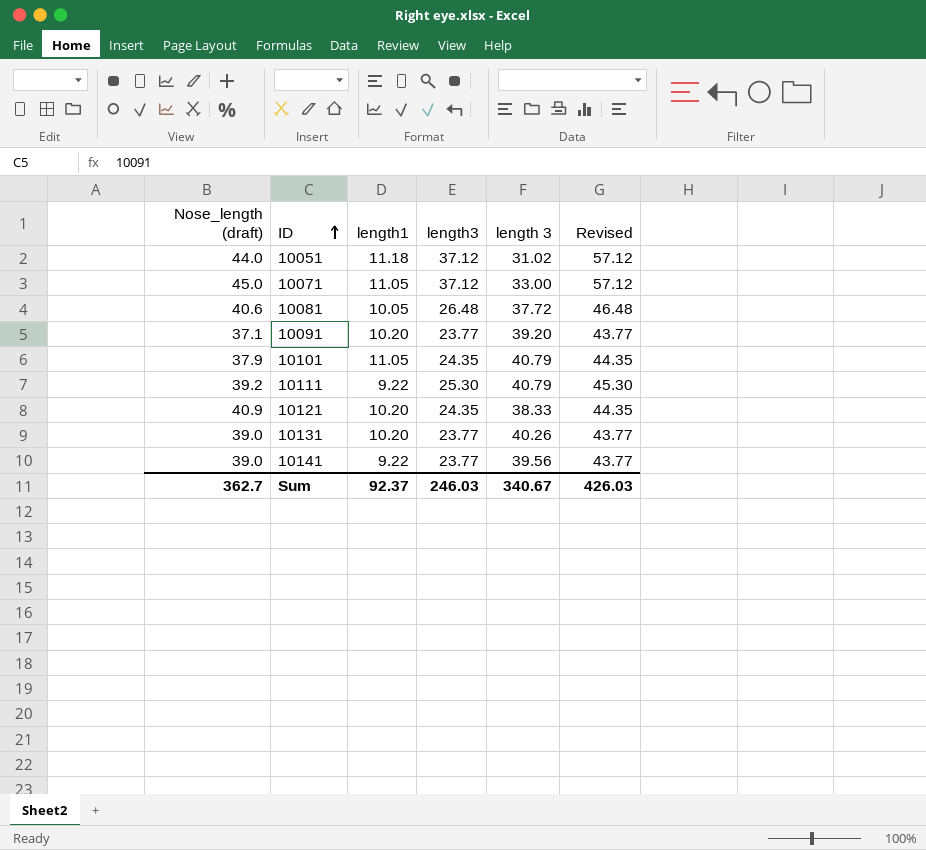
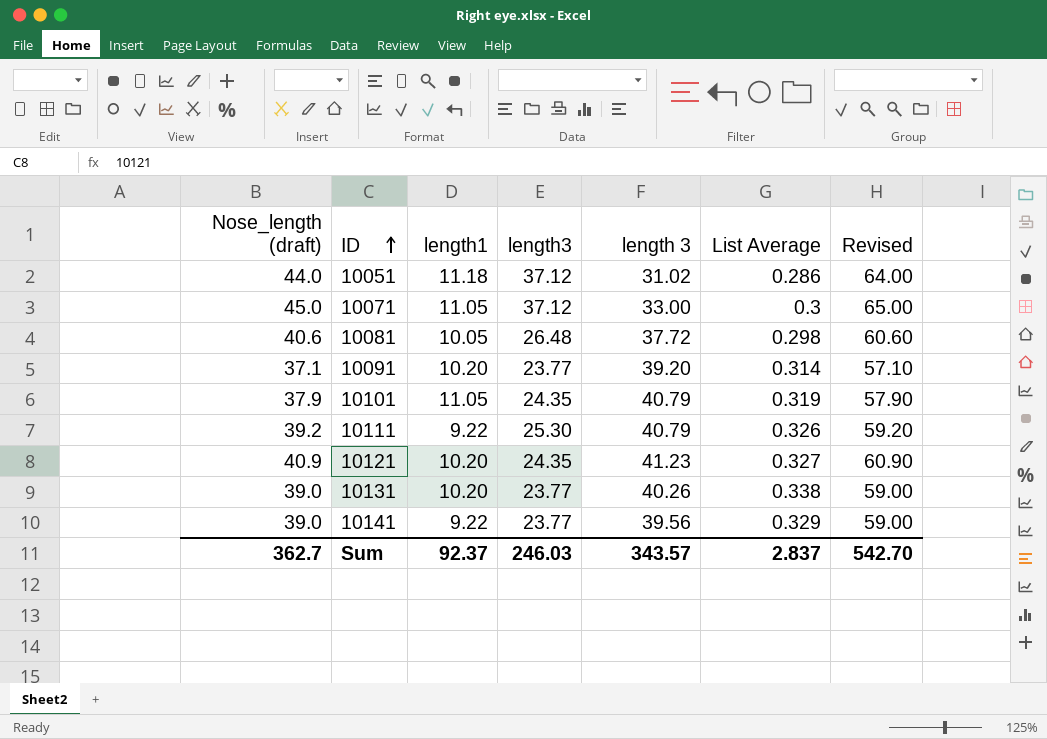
column List Average | position: none -> 6
column Revised | formula: [length3] + 20 -> [Nose_length (draft)] + 20
10121 | length 3: 38.33 -> 41.23
Sum | length 3: 340.67 -> 343.57
Sum | Revised: 426.03 -> 542.70

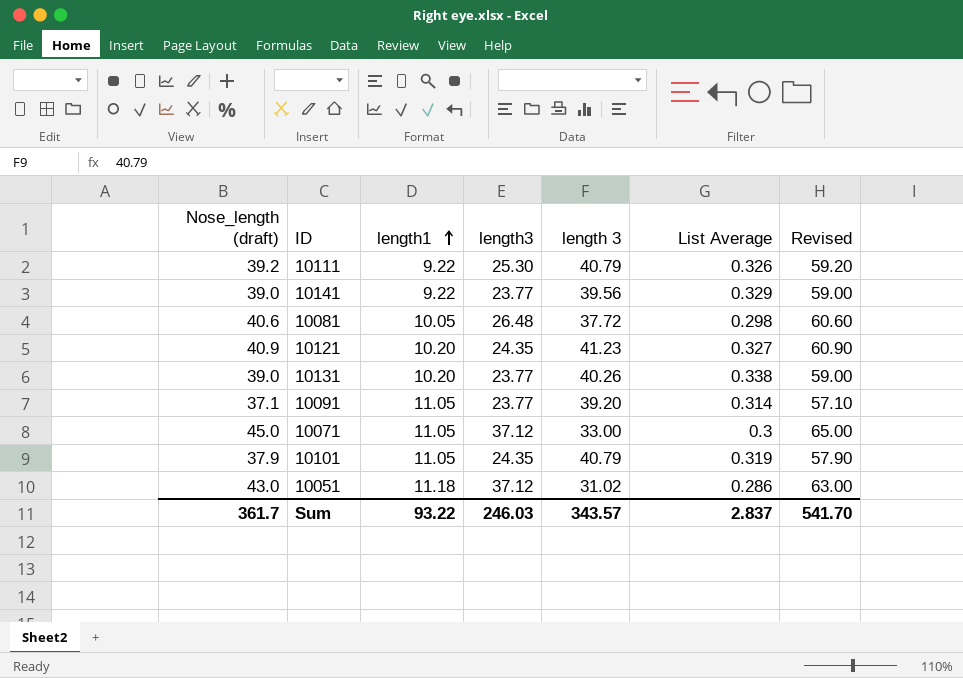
row order: ID ascending -> length1 ascending
10091 | length1: 10.20 -> 11.05
10051 | Nose_length (draft): 44.0 -> 43.0
10051 | Revised: 64.00 -> 63.00
Sum | Nose_length (draft): 362.7 -> 361.7
Sum | length1: 92.37 -> 93.22
Sum | Revised: 542.70 -> 541.70

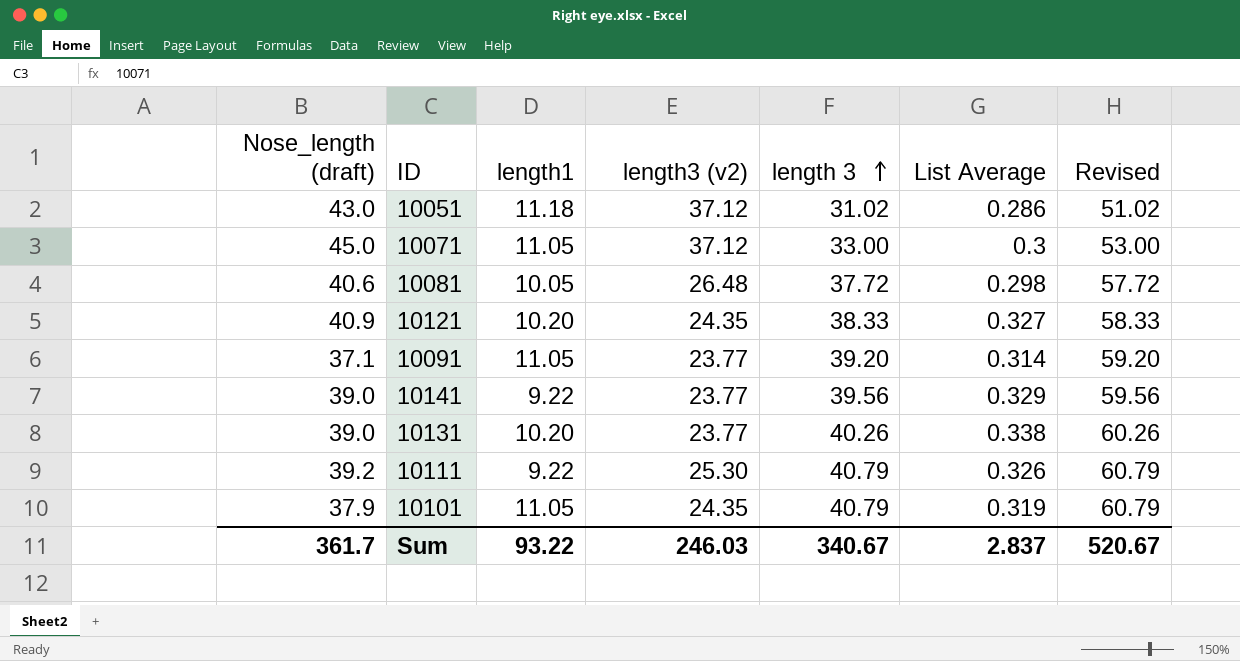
row order: length1 ascending -> length 3 ascending
column name: length3 -> length3 (v2)
column Revised | formula: [Nose_length (draft)] + 20 -> [length 3] + 20
10121 | length 3: 41.23 -> 38.33
Sum | length 3: 343.57 -> 340.67
Sum | Revised: 541.70 -> 520.67

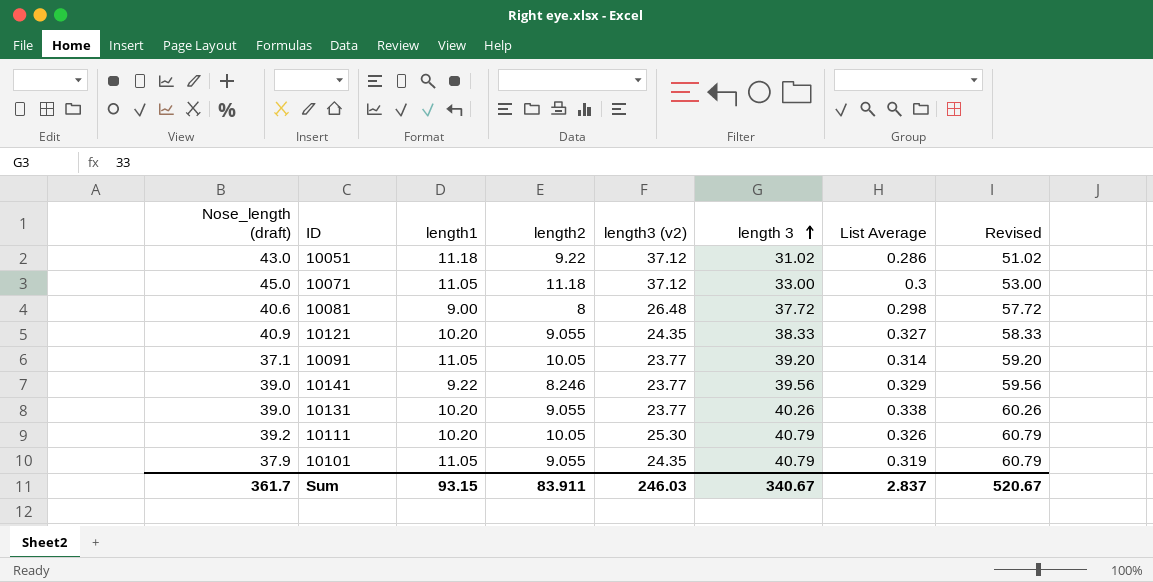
column length2 | position: none -> 4
10081 | length1: 10.05 -> 9.00
10111 | length1: 9.22 -> 10.20
Sum | length1: 93.22 -> 93.15

